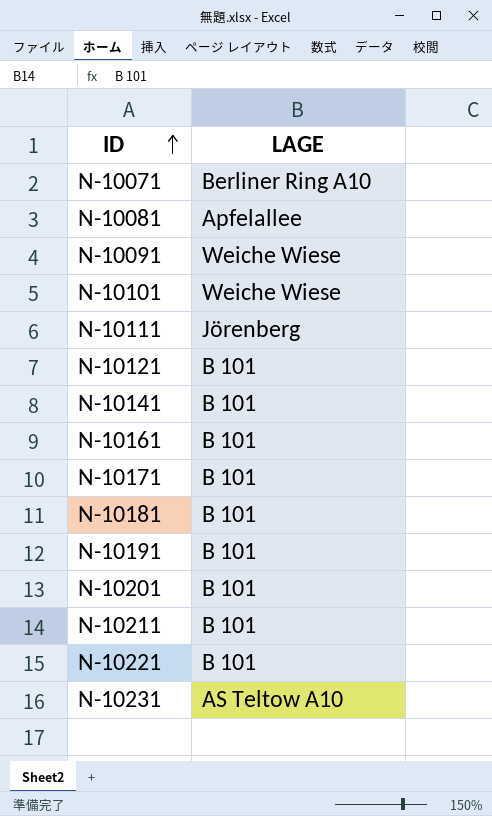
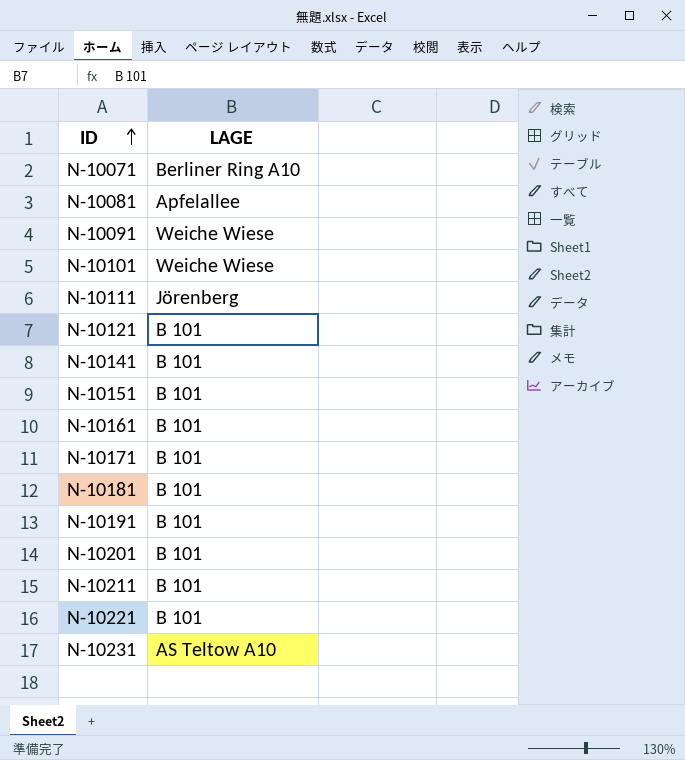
row N-10151: none -> B 101

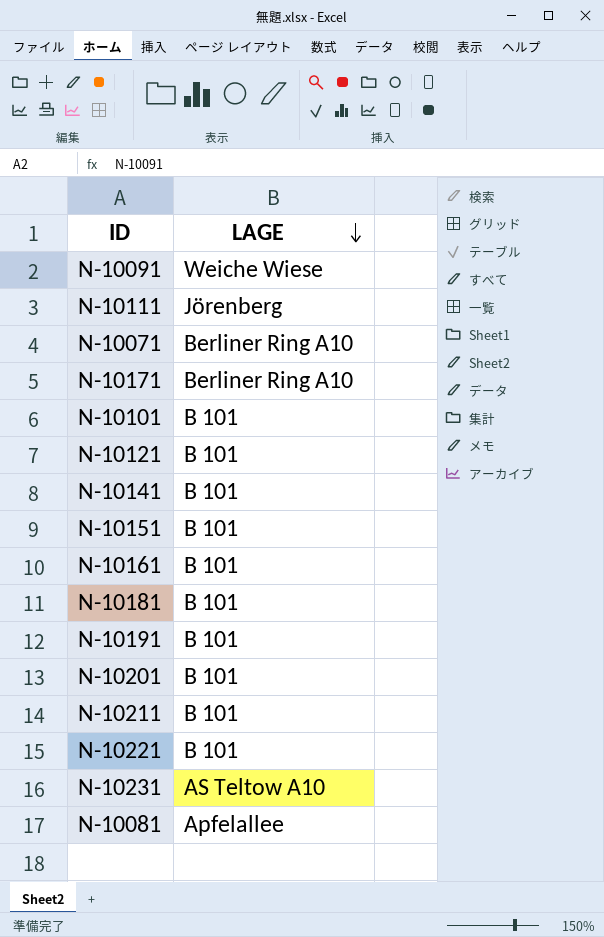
row order: ID ascending -> LAGE descending
N-10171 | LAGE: B 101 -> Berliner Ring A10
N-10101 | LAGE: Weiche Wiese -> B 101

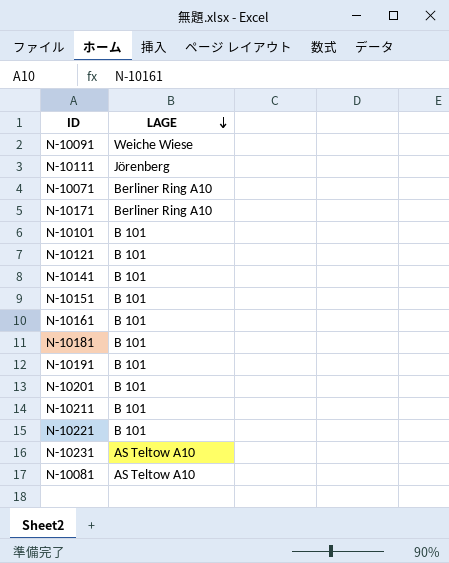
N-10081 | LAGE: Apfelallee -> AS Teltow A10

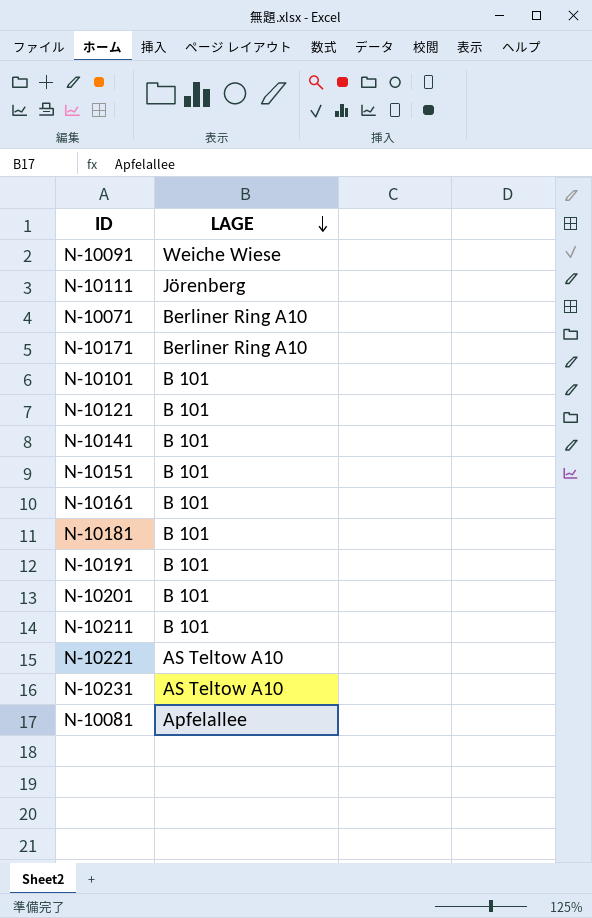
N-10221 | LAGE: B 101 -> AS Teltow A10
N-10081 | LAGE: AS Teltow A10 -> Apfelallee

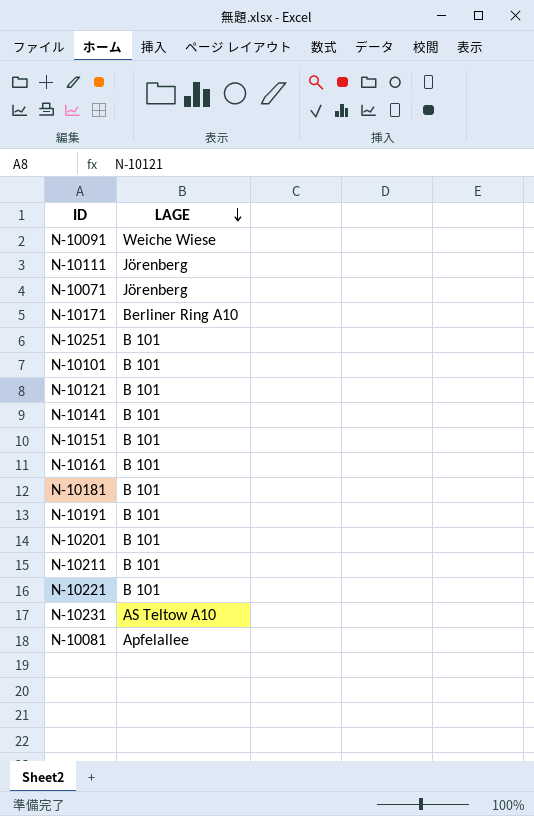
N-10071 | LAGE: Berliner Ring A10 -> Jörenberg
row N-10251: none -> B 101
N-10221 | LAGE: AS Teltow A10 -> B 101

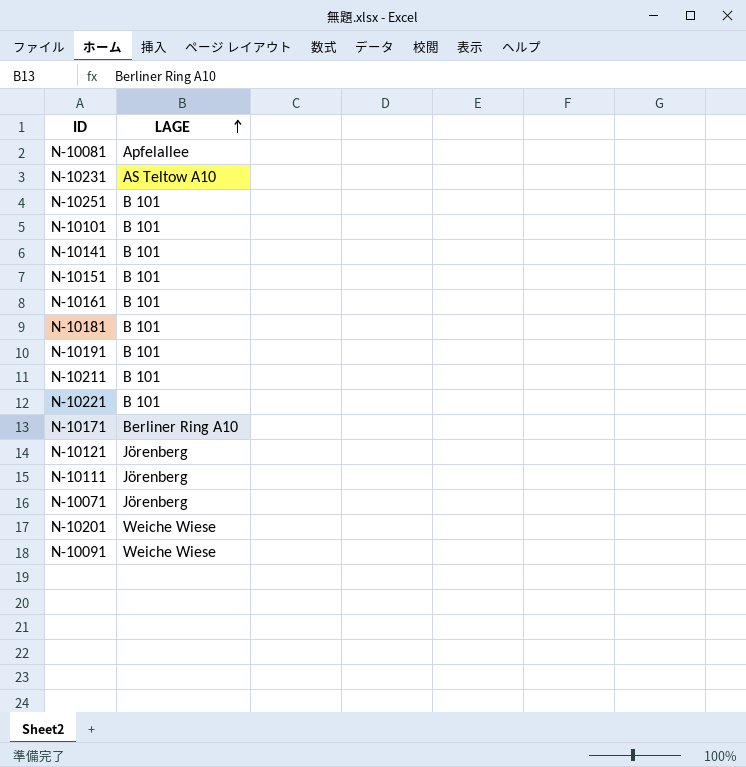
row order: LAGE descending -> LAGE ascending
N-10121 | LAGE: B 101 -> Jörenberg
N-10201 | LAGE: B 101 -> Weiche Wiese

